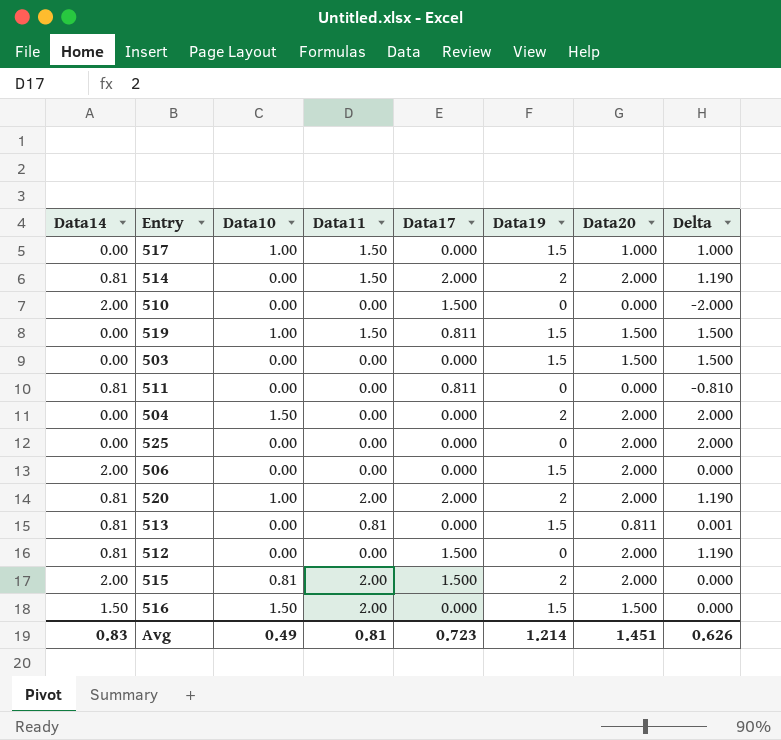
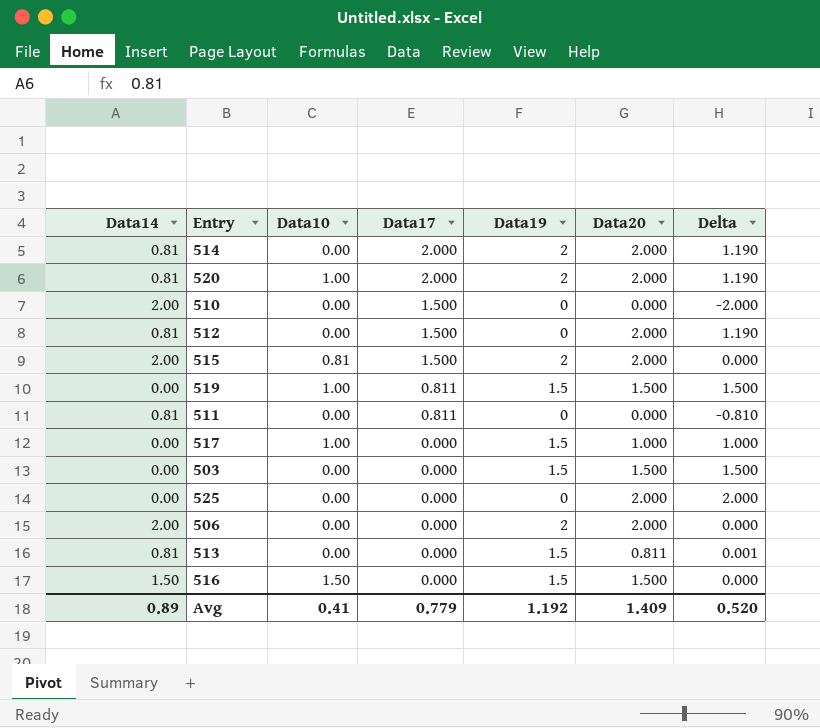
row order: none -> Data17 descending
column Data11 | position: 4 -> none
row 504: 0.00 | 1.50 | 0.00 | 0.000 | 2 | 2.000 | 2.000 -> none
506 | Data19: 1.5 -> 2
Avg | Data14: 0.83 -> 0.89
Avg | Data10: 0.49 -> 0.41
Avg | Data17: 0.723 -> 0.779
Avg | Data19: 1.214 -> 1.192
Avg | Data20: 1.451 -> 1.409
Avg | Delta: 0.626 -> 0.520

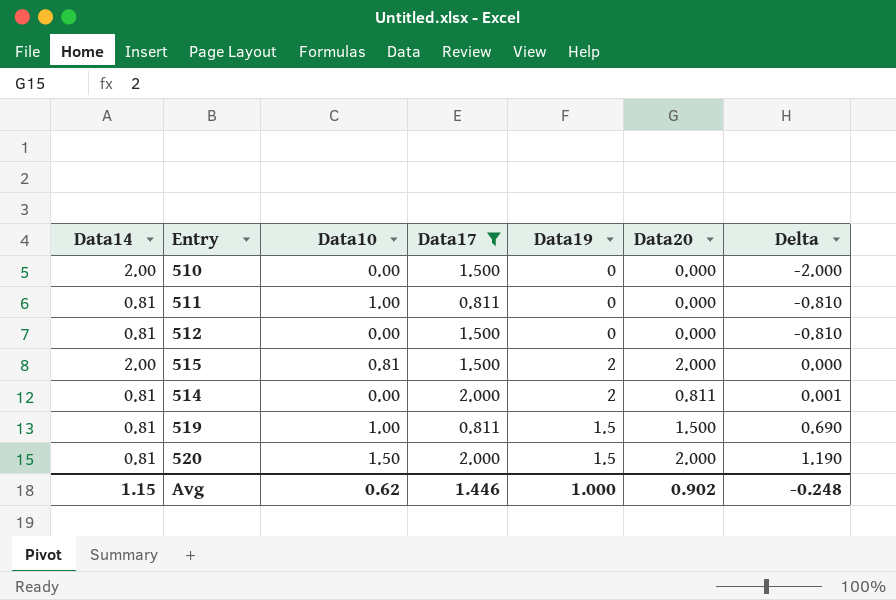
filter: none -> Data17 != 0.000
row order: Data17 descending -> Delta ascending
511 | Data10: 0.00 -> 1.00
512 | Data20: 2.000 -> 0.000
512 | Delta: 1.190 -> -0.810
514 | Data20: 2.000 -> 0.811
514 | Delta: 1.190 -> 0.001
519 | Data14: 0.00 -> 0.81
519 | Delta: 1.500 -> 0.690
520 | Data10: 1.00 -> 1.50
520 | Data19: 2 -> 1.5
Avg | Data14: 0.89 -> 1.15
Avg | Data10: 0.41 -> 0.62
Avg | Data17: 0.779 -> 1.446
Avg | Data19: 1.192 -> 1.000
Avg | Data20: 1.409 -> 0.902
Avg | Delta: 0.520 -> -0.248

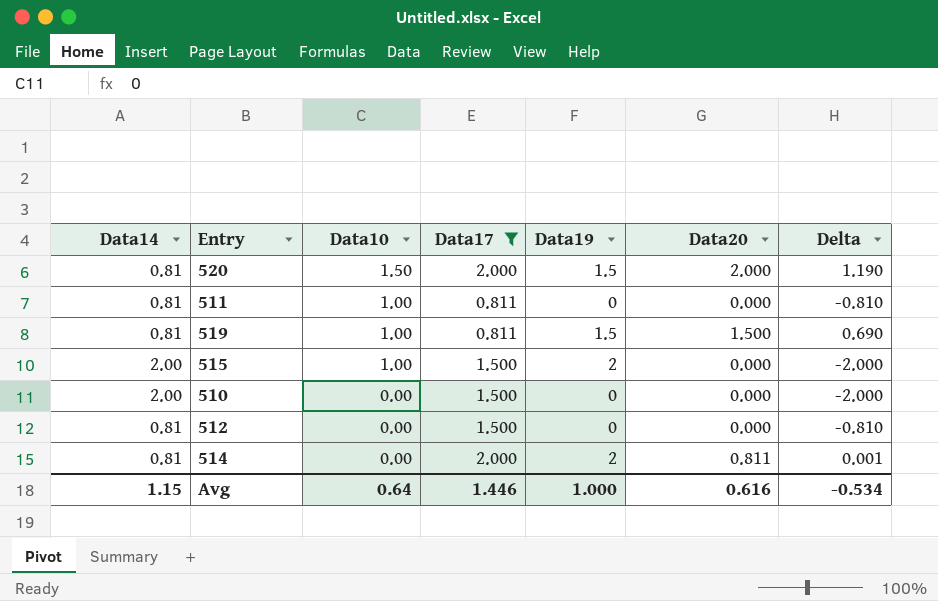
row order: Delta ascending -> Data10 descending
515 | Data10: 0.81 -> 1.00
515 | Data20: 2.000 -> 0.000
515 | Delta: 0.000 -> -2.000
Avg | Data10: 0.62 -> 0.64
Avg | Data20: 0.902 -> 0.616
Avg | Delta: -0.248 -> -0.534

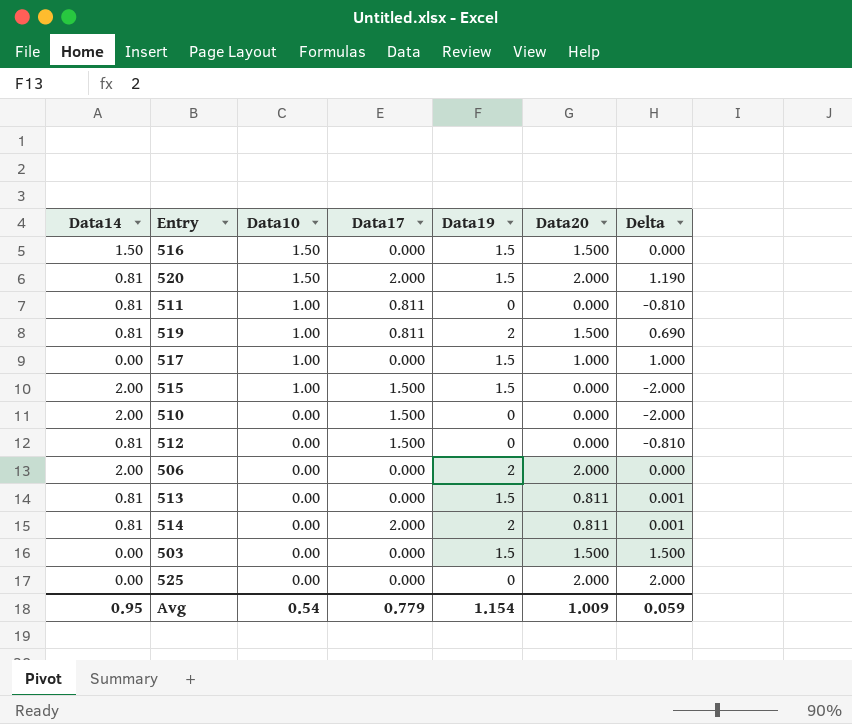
filter: Data17 != 0.000 -> none
519 | Data19: 1.5 -> 2
515 | Data19: 2 -> 1.5
Avg | Data14: 1.15 -> 0.95
Avg | Data10: 0.64 -> 0.54
Avg | Data17: 1.446 -> 0.779
Avg | Data19: 1.000 -> 1.154
Avg | Data20: 0.616 -> 1.009
Avg | Delta: -0.534 -> 0.059

